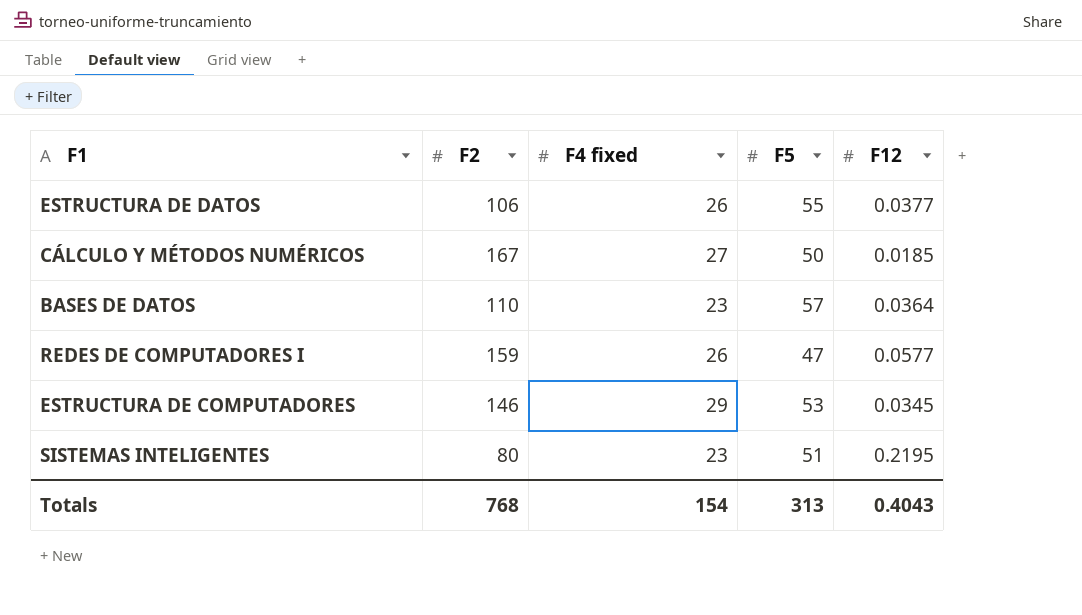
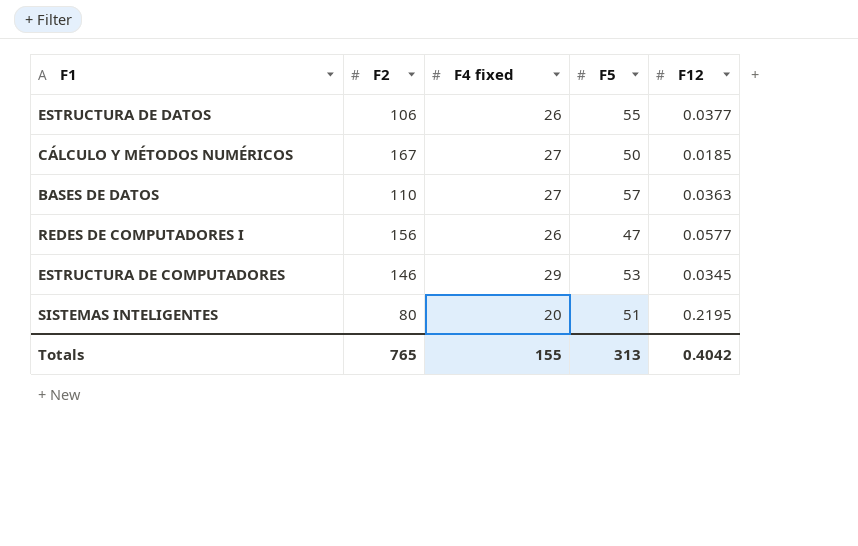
BASES DE DATOS | F4 fixed: 23 -> 27
BASES DE DATOS | F12: 0.0364 -> 0.0363
REDES DE COMPUTADORES I | F2: 159 -> 156
SISTEMAS INTELIGENTES | F4 fixed: 23 -> 20
Totals | F2: 768 -> 765
Totals | F4 fixed: 154 -> 155
Totals | F12: 0.4043 -> 0.4042

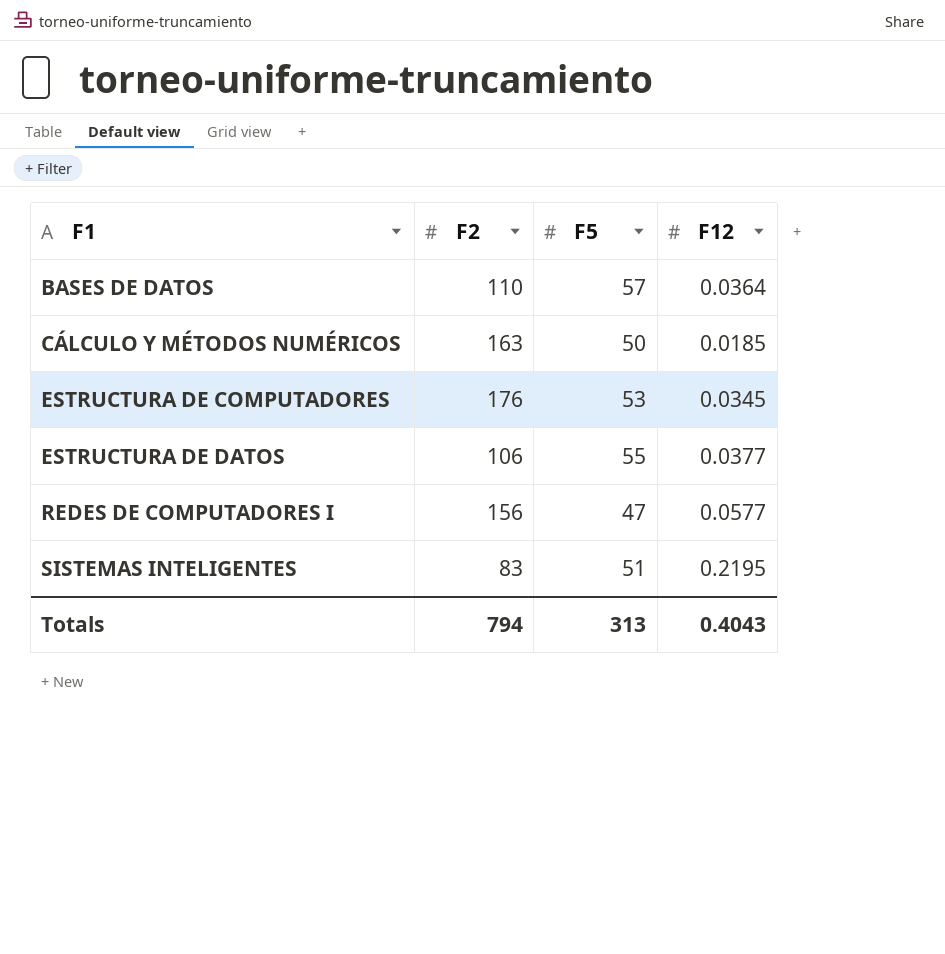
row order: none -> F1 ascending
column F4 fixed | position: 3 -> none
BASES DE DATOS | F12: 0.0363 -> 0.0364
CÁLCULO Y MÉTODOS NUMÉRICOS | F2: 167 -> 163
ESTRUCTURA DE COMPUTADORES | F2: 146 -> 176
SISTEMAS INTELIGENTES | F2: 80 -> 83
Totals | F2: 765 -> 794
Totals | F12: 0.4042 -> 0.4043

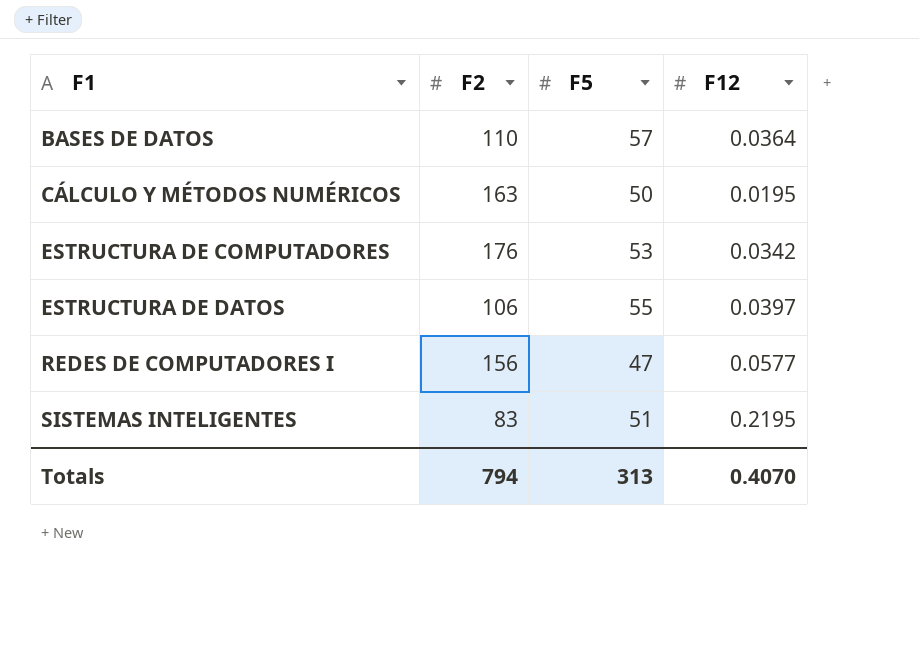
CÁLCULO Y MÉTODOS NUMÉRICOS | F12: 0.0185 -> 0.0195
ESTRUCTURA DE COMPUTADORES | F12: 0.0345 -> 0.0342
ESTRUCTURA DE DATOS | F12: 0.0377 -> 0.0397
Totals | F12: 0.4043 -> 0.4070

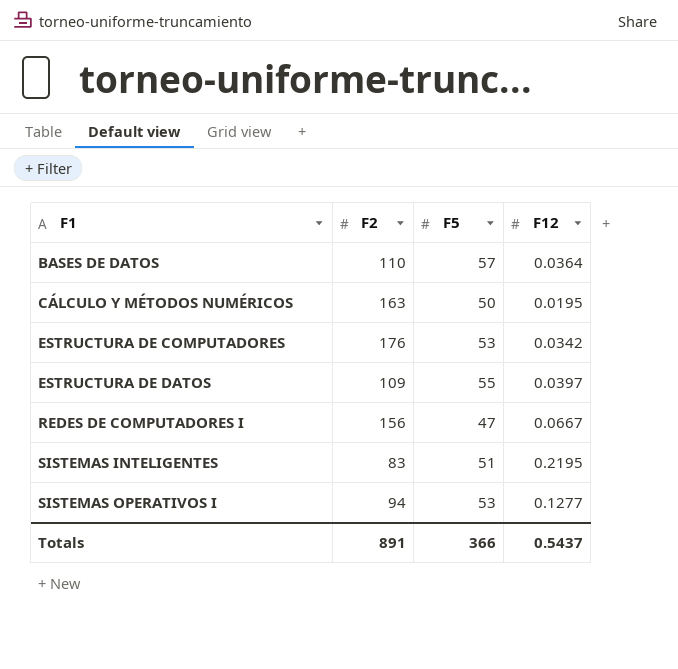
ESTRUCTURA DE DATOS | F2: 106 -> 109
REDES DE COMPUTADORES I | F12: 0.0577 -> 0.0667
row SISTEMAS OPERATIVOS I: none -> 94 | 53 | 0.1277
Totals | F2: 794 -> 891
Totals | F5: 313 -> 366
Totals | F12: 0.4070 -> 0.5437

